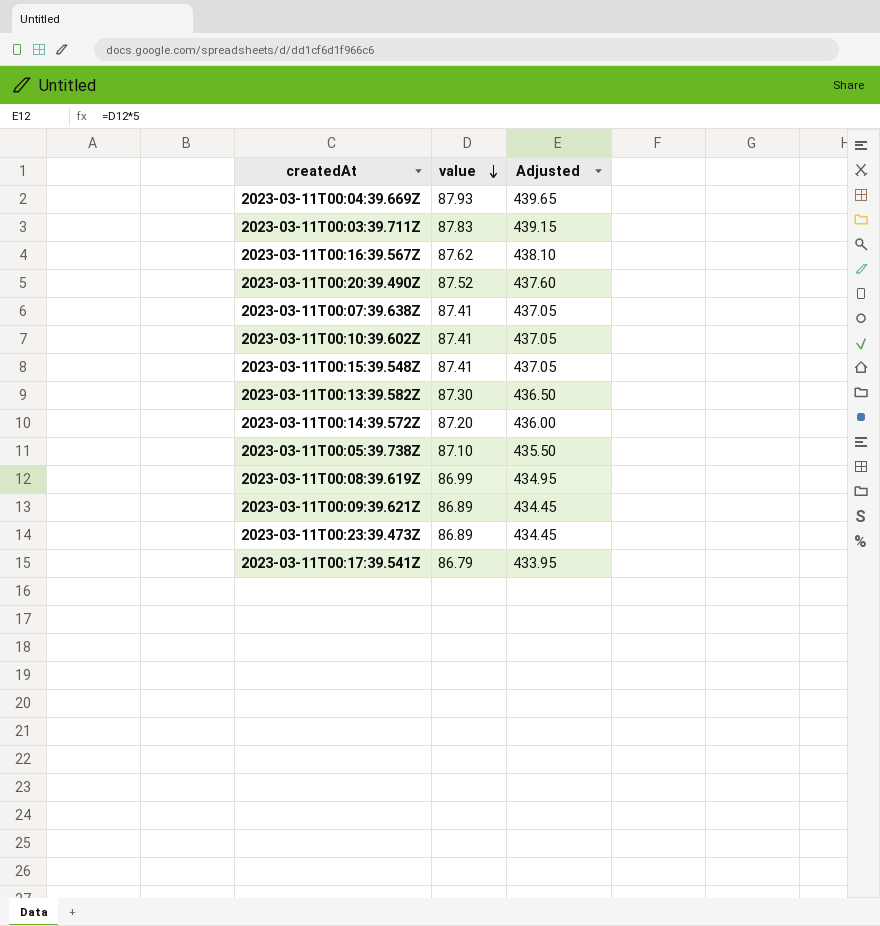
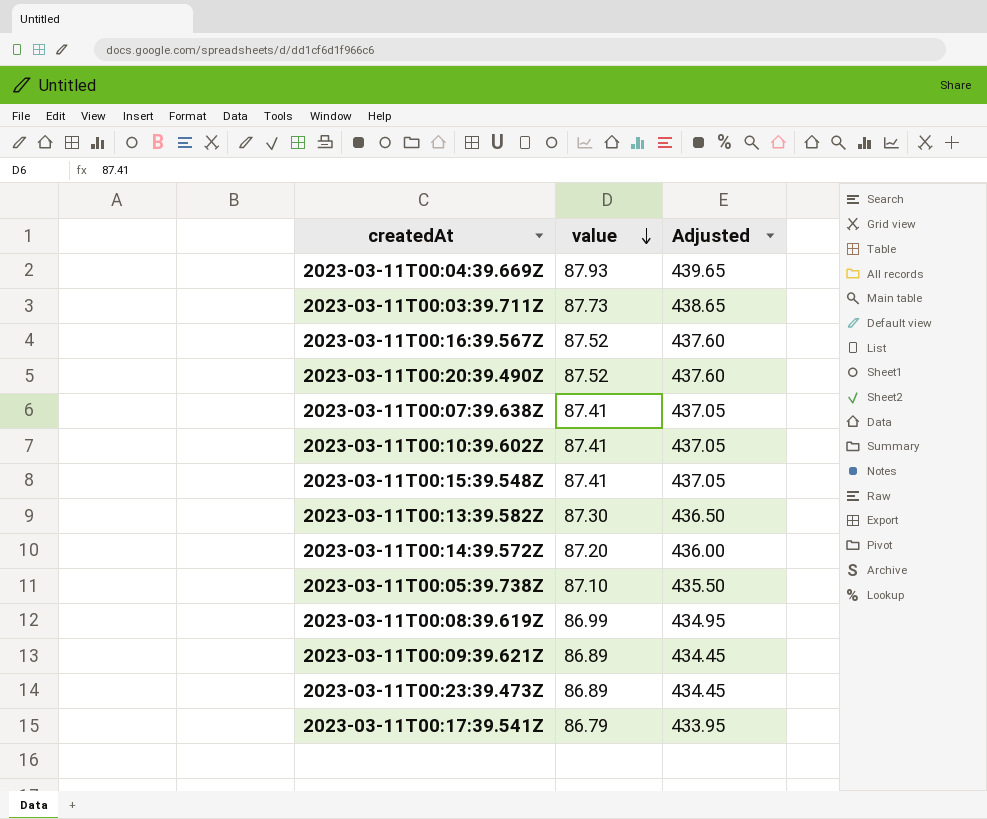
2023-03-11T00:03:39.711Z | value: 87.83 -> 87.73
2023-03-11T00:03:39.711Z | Adjusted: 439.15 -> 438.65
2023-03-11T00:16:39.567Z | value: 87.62 -> 87.52
2023-03-11T00:16:39.567Z | Adjusted: 438.10 -> 437.60

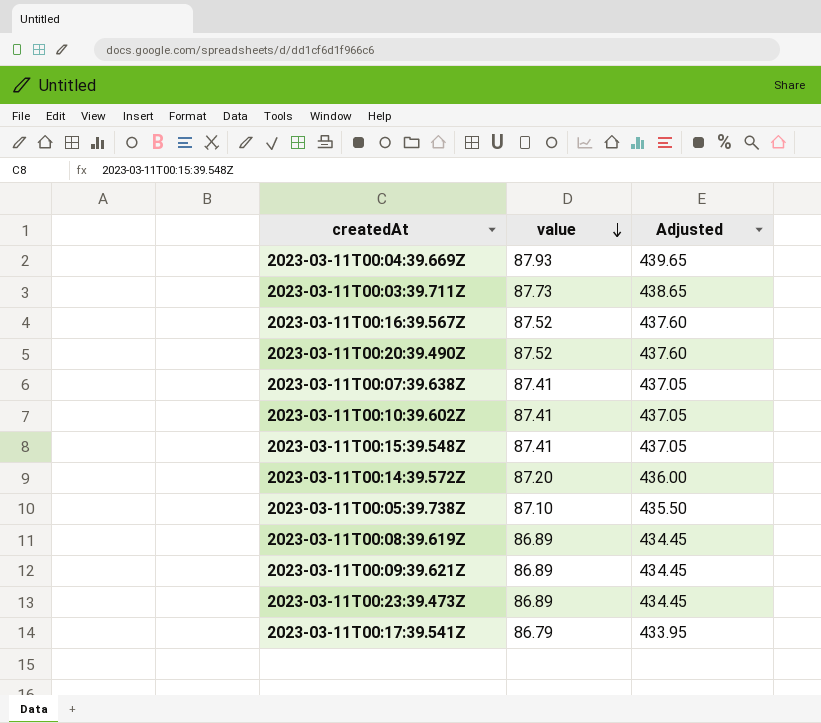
row 2023-03-11T00:13:39.582Z: 87.30 | 436.50 -> none
2023-03-11T00:08:39.619Z | value: 86.99 -> 86.89
2023-03-11T00:08:39.619Z | Adjusted: 434.95 -> 434.45

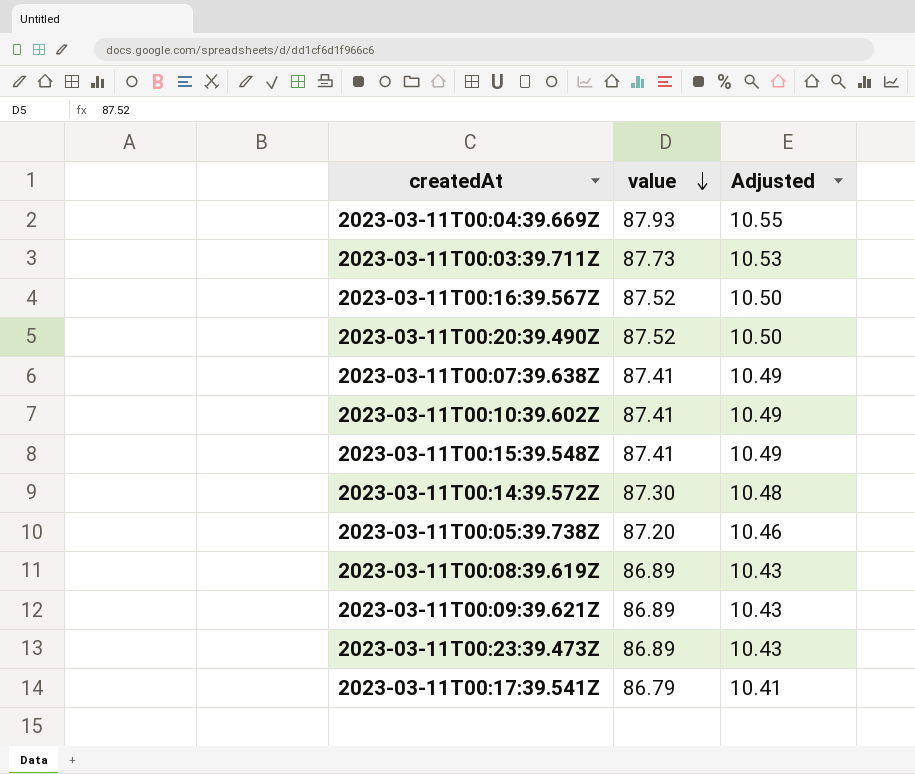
column Adjusted | formula: [value] * 5 -> [value] * 0.12
2023-03-11T00:14:39.572Z | value: 87.20 -> 87.30
2023-03-11T00:05:39.738Z | value: 87.10 -> 87.20

